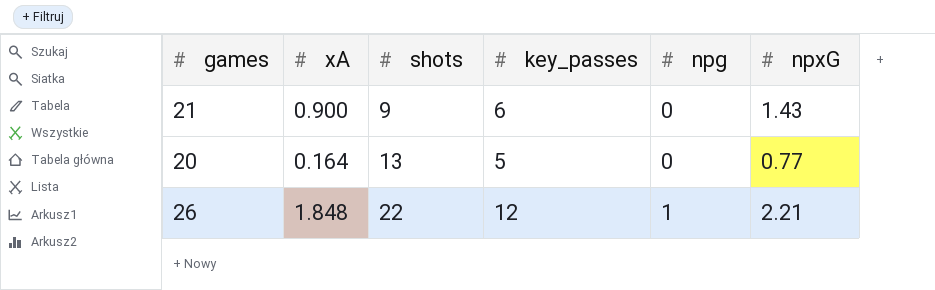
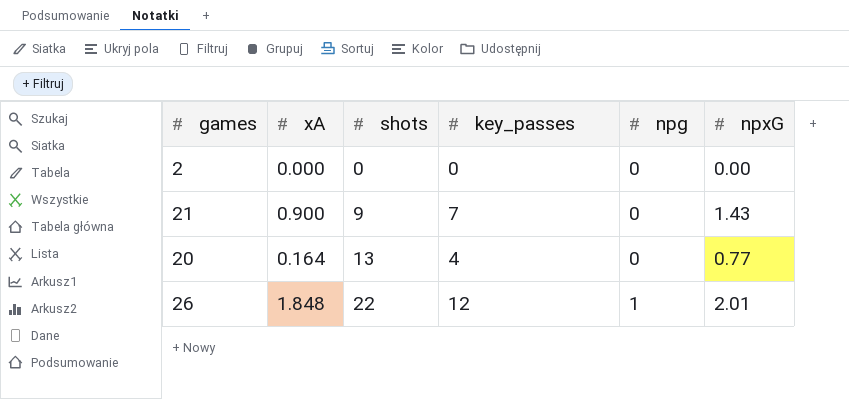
row 2: none -> 0.000 | 0 | 0 | 0 | 0.00
21 | key_passes: 6 -> 7
20 | key_passes: 5 -> 4
26 | npxG: 2.21 -> 2.01

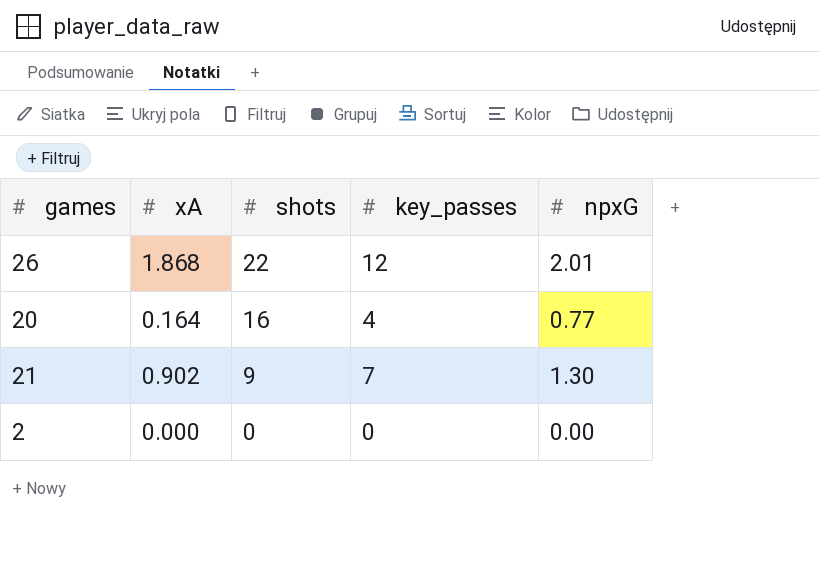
row order: shots ascending -> shots descending
column npg | position: 5 -> none
26 | xA: 1.848 -> 1.868
20 | shots: 13 -> 16
21 | xA: 0.900 -> 0.902
21 | npxG: 1.43 -> 1.30

